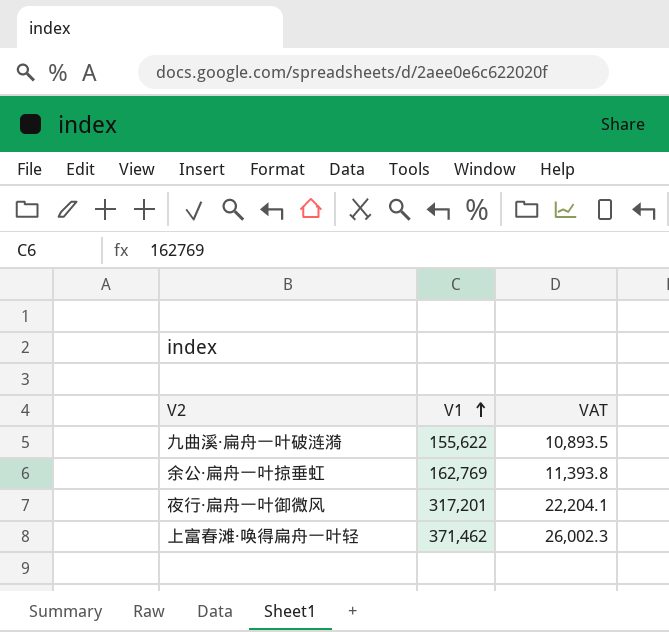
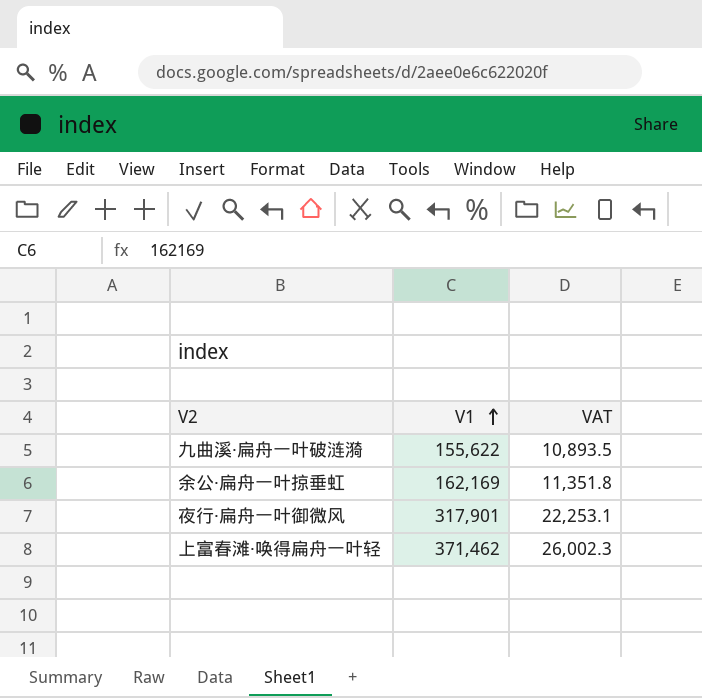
余公·扁舟一叶掠垂虹 | V1: 162,769 -> 162,169
余公·扁舟一叶掠垂虹 | VAT: 11,393.8 -> 11,351.8
夜行·扁舟一叶御微风 | V1: 317,201 -> 317,901
夜行·扁舟一叶御微风 | VAT: 22,204.1 -> 22,253.1

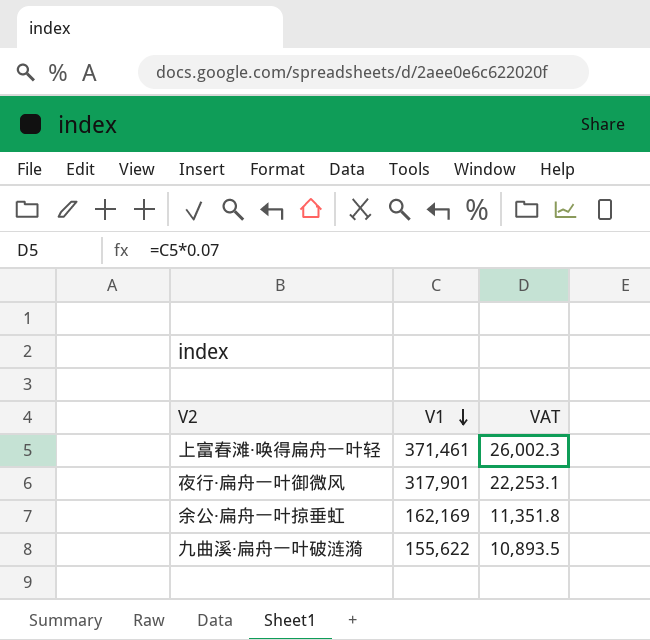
row order: V1 ascending -> V1 descending
上富春滩·唤得扁舟一叶轻 | V1: 371,462 -> 371,461

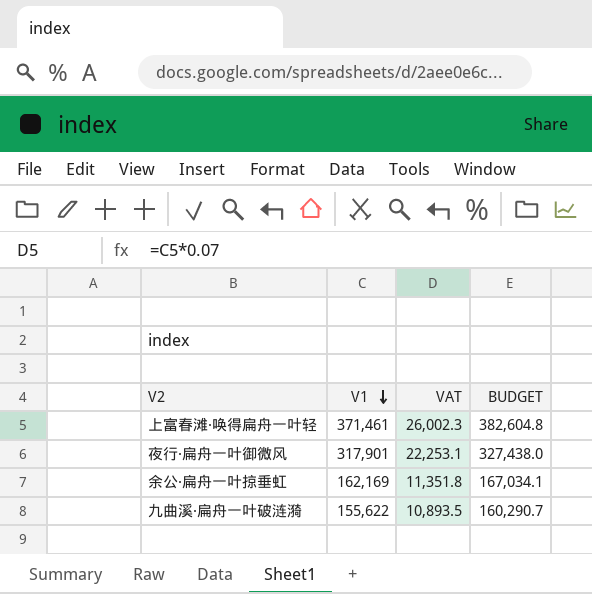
column BUDGET | formula: none -> [V1] * 1.03

